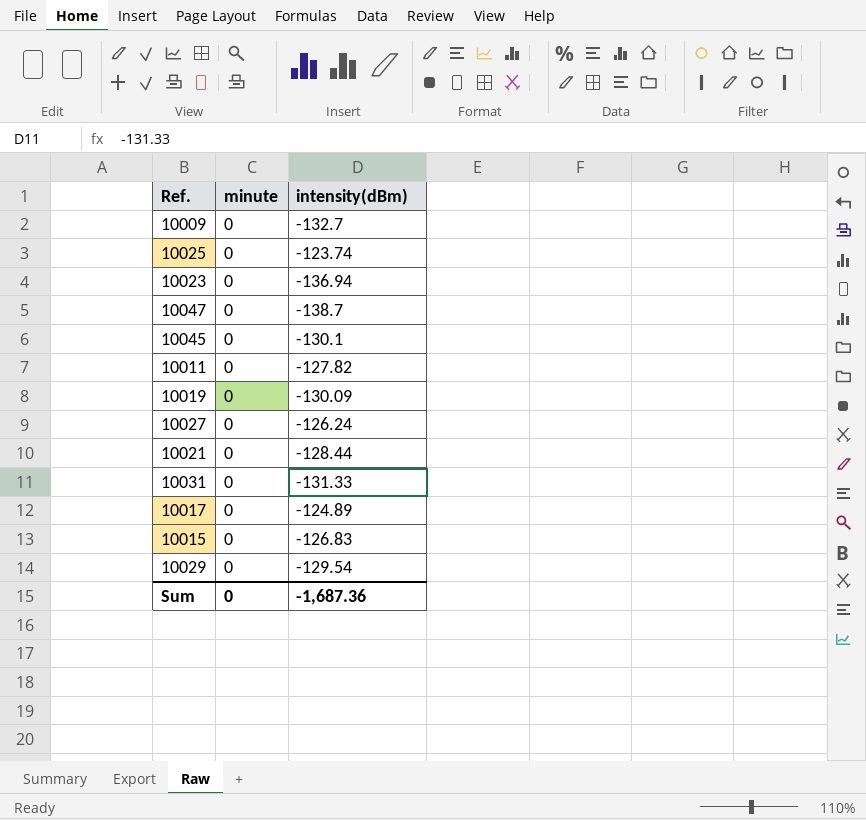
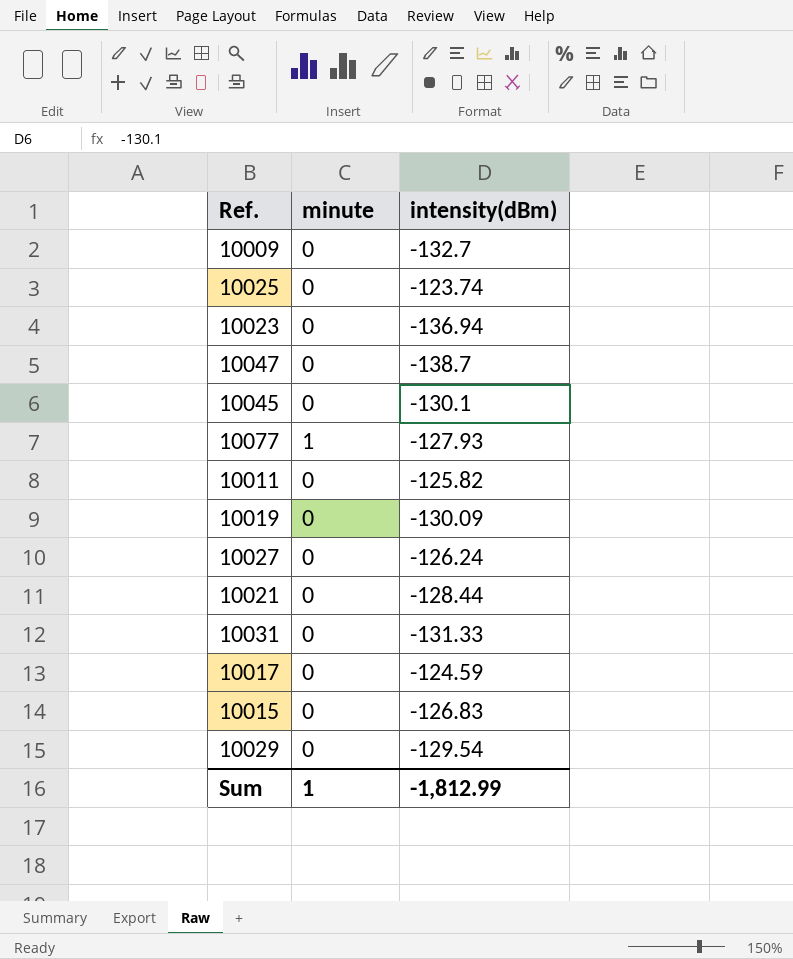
row 10077: none -> 1 | -127.93
10011 | intensity(dBm): -127.82 -> -125.82
10017 | intensity(dBm): -124.89 -> -124.59
Sum | minute: 0 -> 1
Sum | intensity(dBm): -1,687.36 -> -1,812.99

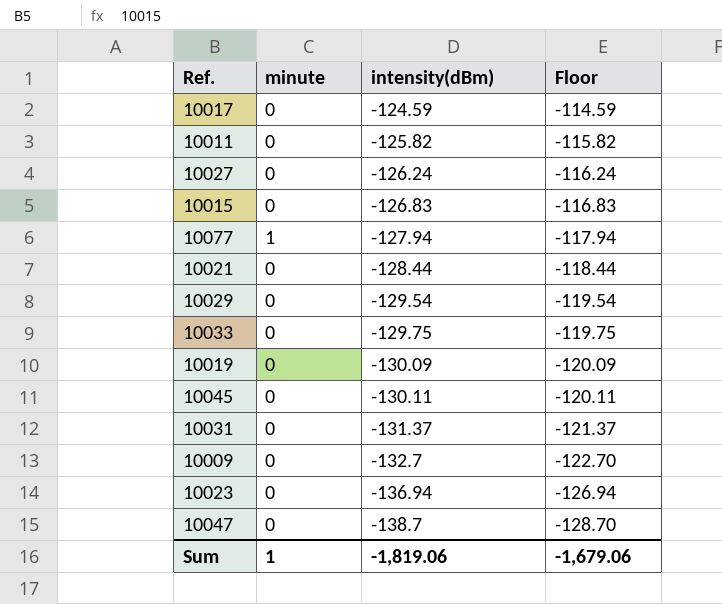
row order: none -> intensity(dBm) descending
column Floor | formula: none -> [intensity(dBm)] + 10
row 10025: 0 | -123.74 -> none
10077 | intensity(dBm): -127.93 -> -127.94
row 10033: none -> 0 | -129.75 | -119.75
10045 | intensity(dBm): -130.1 -> -130.11
10031 | intensity(dBm): -131.33 -> -131.37
Sum | intensity(dBm): -1,812.99 -> -1,819.06

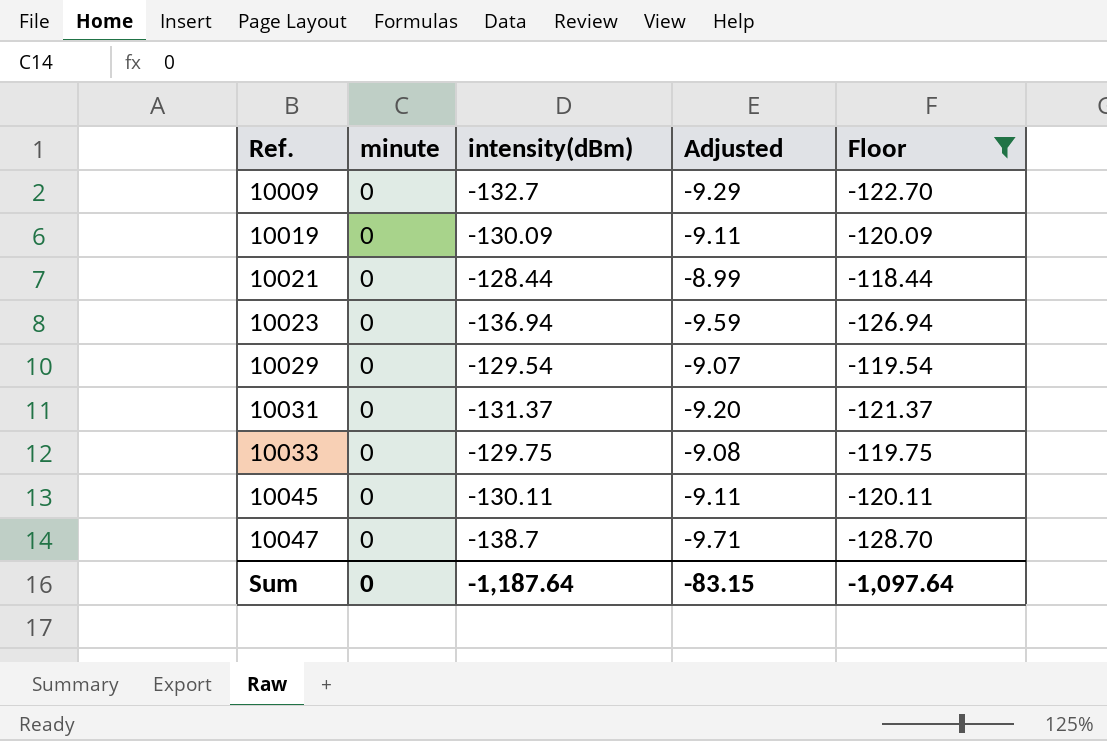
filter: none -> Floor <= -118.44
row order: intensity(dBm) descending -> Ref. ascending
column Adjusted | formula: none -> [intensity(dBm)] * 0.07
Sum | minute: 1 -> 0
Sum | intensity(dBm): -1,819.06 -> -1,187.64
Sum | Floor: -1,679.06 -> -1,097.64

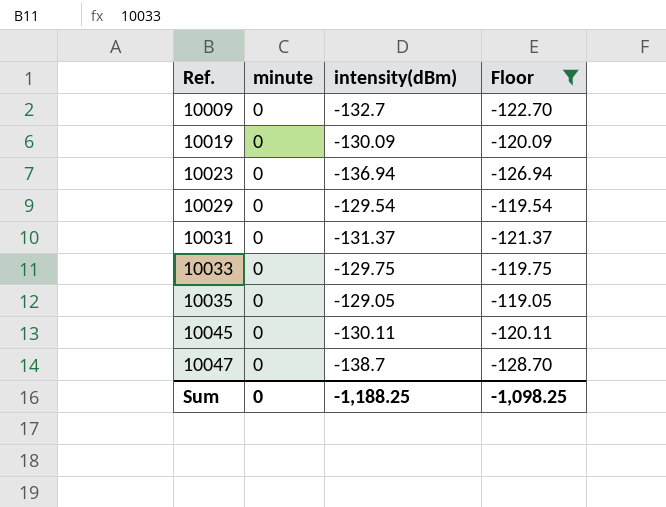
column Adjusted | formula: [intensity(dBm)] * 0.07 -> none
row 10021: 0 | -128.44 | -8.99 | -118.44 -> none
row 10035: none -> 0 | -129.05 | -119.05
Sum | intensity(dBm): -1,187.64 -> -1,188.25
Sum | Floor: -1,097.64 -> -1,098.25

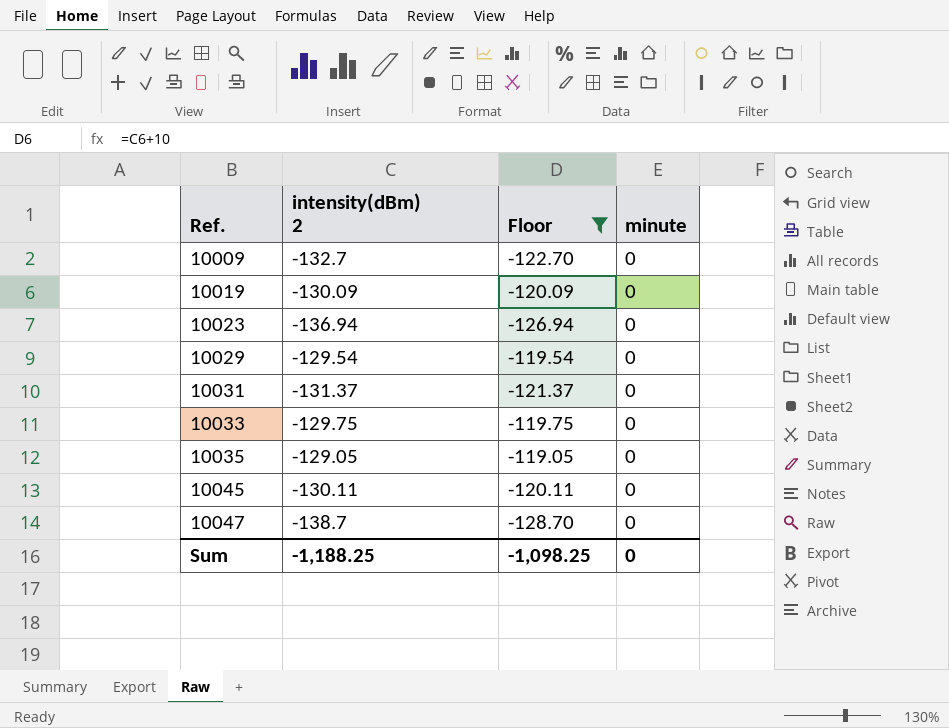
column name: intensity(dBm) -> intensity(dBm) 2
column minute | position: 2 -> 4

